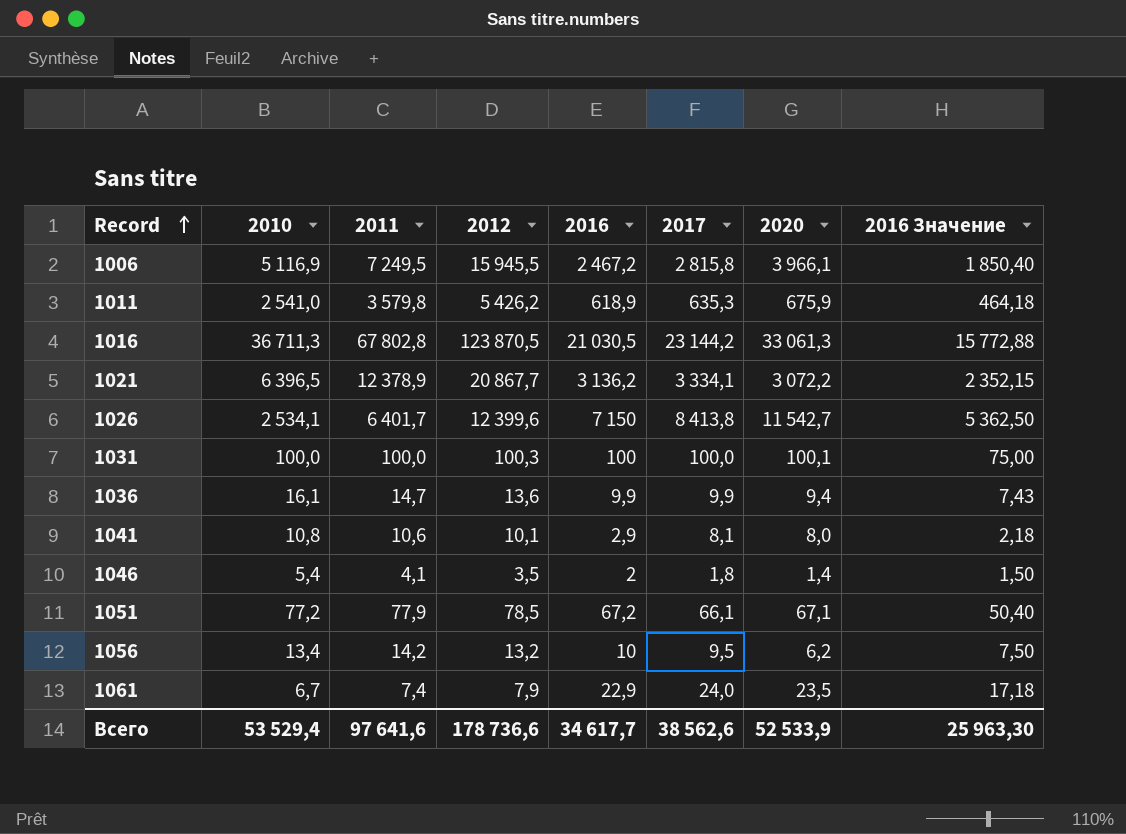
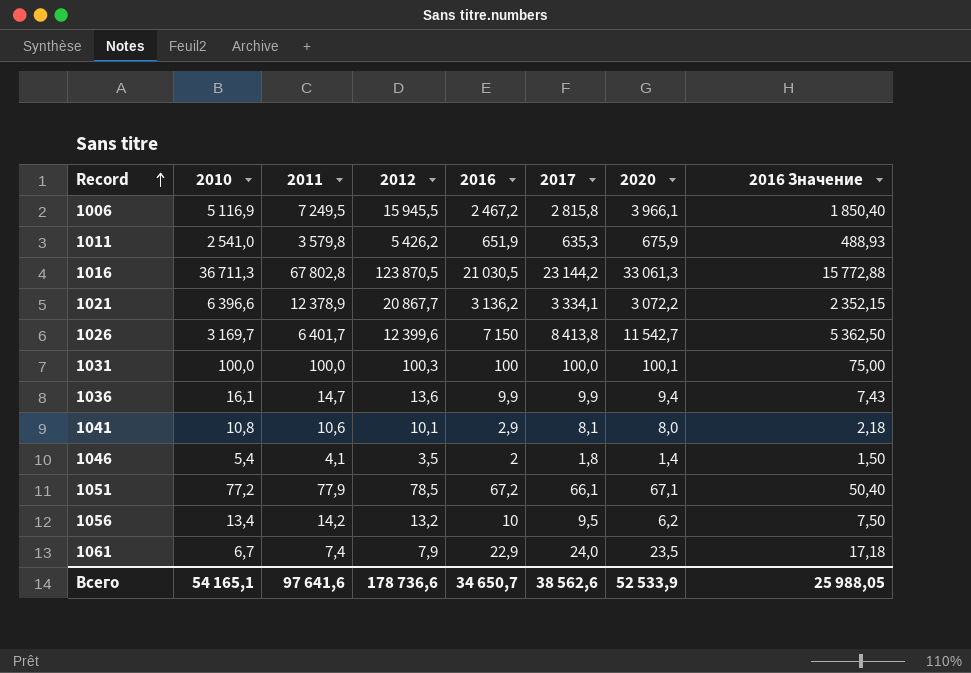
1011 | 2016: 618,9 -> 651,9
1011 | 2016 Значение: 464,18 -> 488,93
1021 | 2010: 6 396,5 -> 6 396,6
1026 | 2010: 2 534,1 -> 3 169,7
Всего | 2010: 53 529,4 -> 54 165,1
Всего | 2016: 34 617,7 -> 34 650,7
Всего | 2016 Значение: 25 963,30 -> 25 988,05

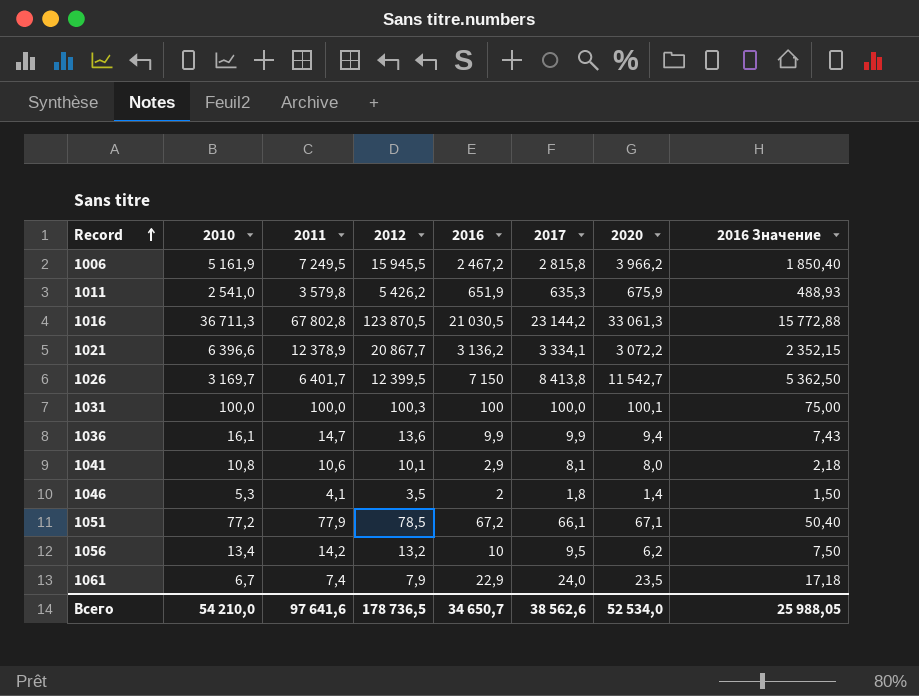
1006 | 2010: 5 116,9 -> 5 161,9
1006 | 2020: 3 966,1 -> 3 966,2
1026 | 2012: 12 399,6 -> 12 399,5
1046 | 2010: 5,4 -> 5,3
Всего | 2010: 54 165,1 -> 54 210,0
Всего | 2012: 178 736,6 -> 178 736,5
Всего | 2020: 52 533,9 -> 52 534,0

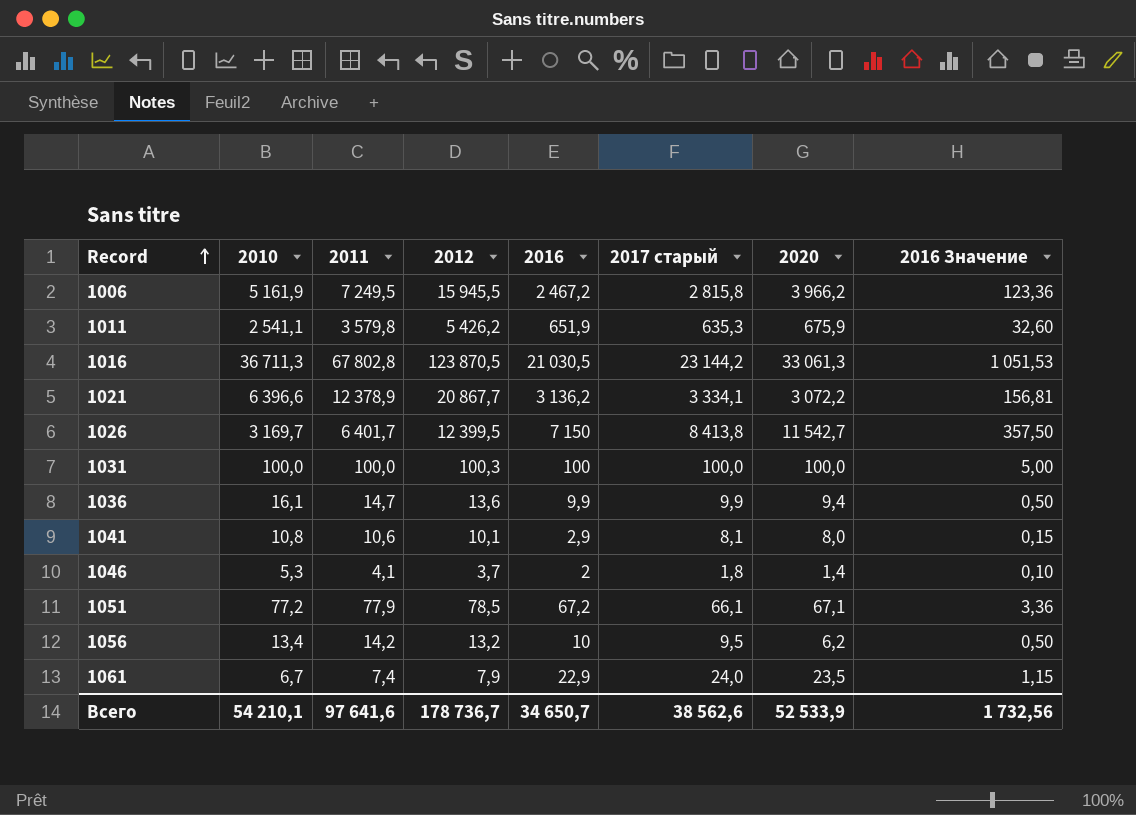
column name: 2017 -> 2017 старый
column 2016 Значение | formula: [2016] * 0,75 -> [2016] * 0,05
1011 | 2010: 2 541,0 -> 2 541,1
1031 | 2020: 100,1 -> 100,0
1046 | 2012: 3,5 -> 3,7
Всего | 2010: 54 210,0 -> 54 210,1
Всего | 2012: 178 736,5 -> 178 736,7
Всего | 2020: 52 534,0 -> 52 533,9
Всего | 2016 Значение: 25 988,05 -> 1 732,56

